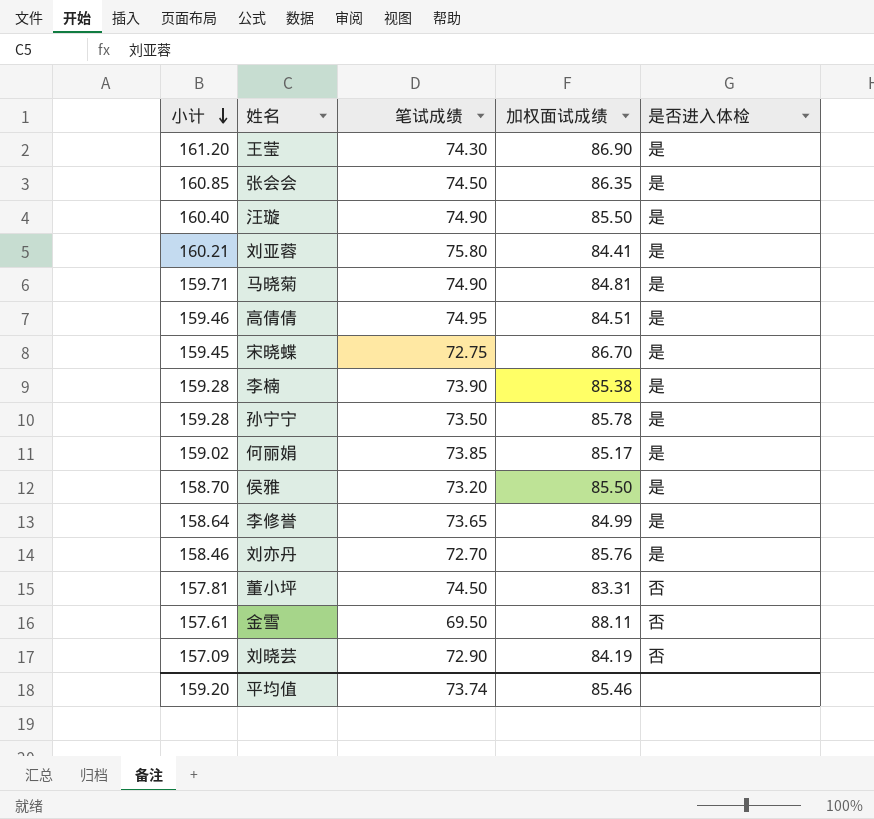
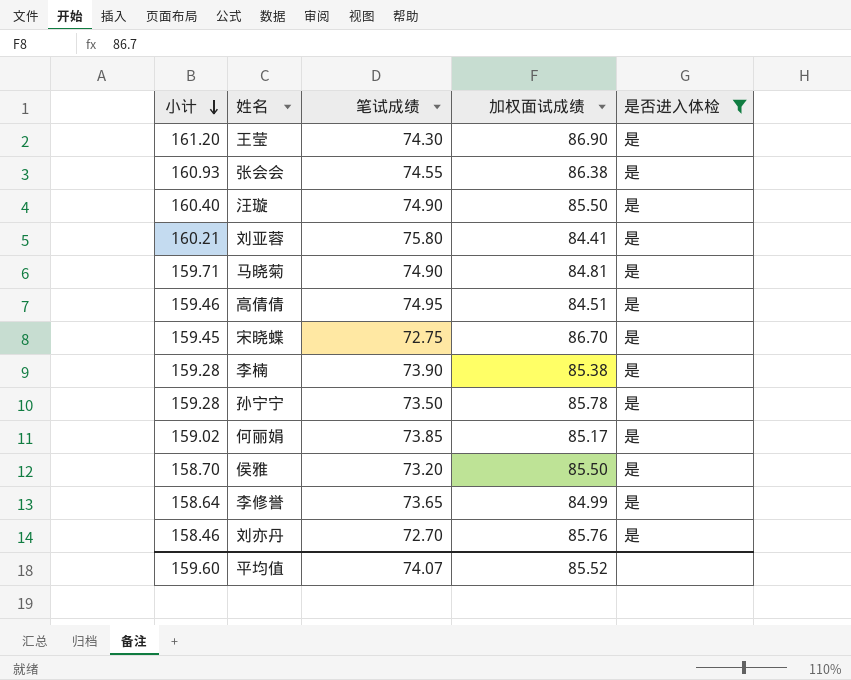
filter: none -> 是否进入体检 = 是
张会会 | 小计: 160.85 -> 160.93
张会会 | 笔试成绩: 74.50 -> 74.55
张会会 | 加权面试成绩: 86.35 -> 86.38
平均值 | 小计: 159.20 -> 159.60
平均值 | 笔试成绩: 73.74 -> 74.07
平均值 | 加权面试成绩: 85.46 -> 85.52

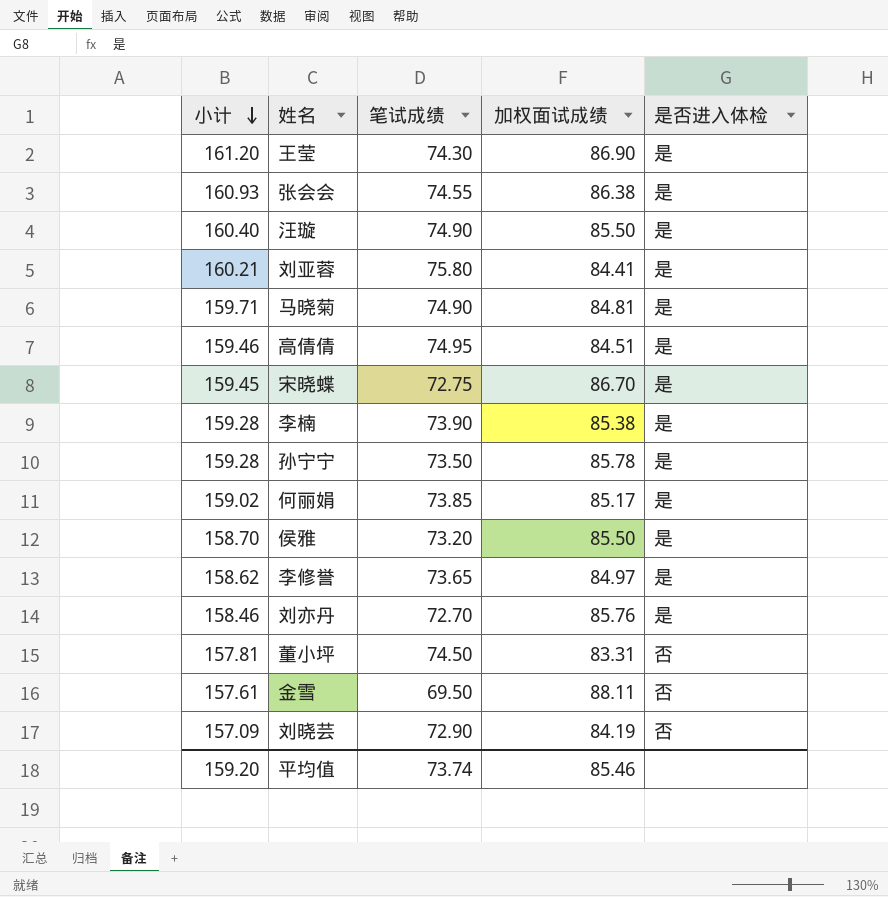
filter: 是否进入体检 = 是 -> none
李修誉 | 小计: 158.64 -> 158.62
李修誉 | 加权面试成绩: 84.99 -> 84.97
平均值 | 小计: 159.60 -> 159.20
平均值 | 笔试成绩: 74.07 -> 73.74
平均值 | 加权面试成绩: 85.52 -> 85.46

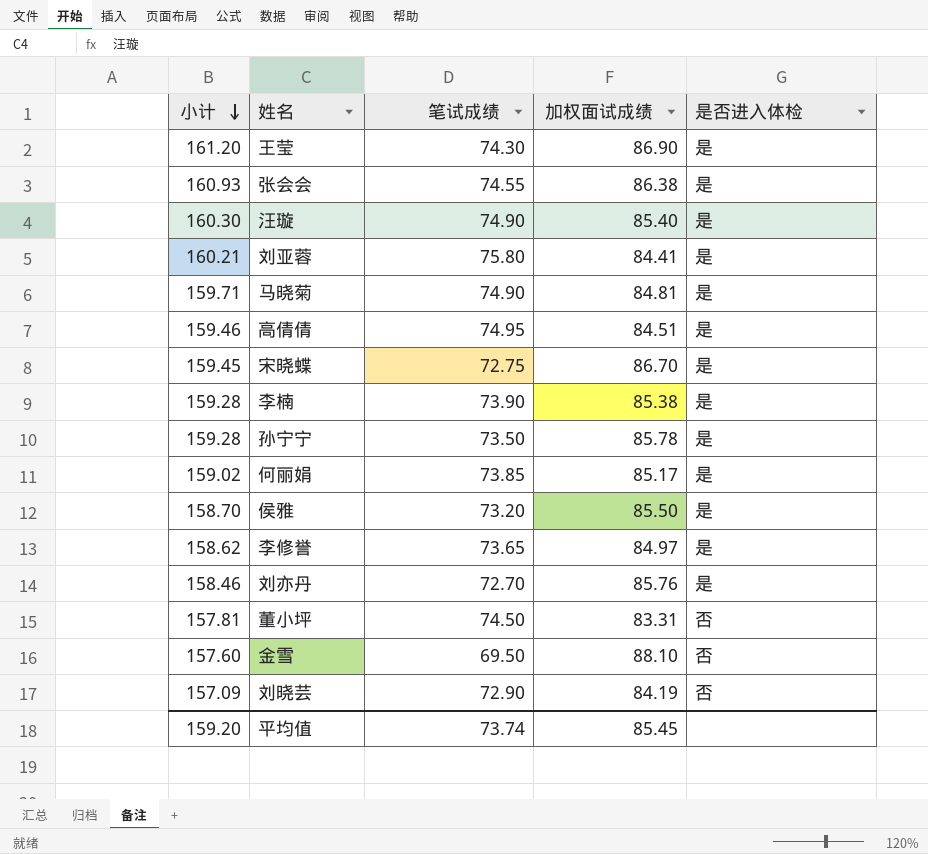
汪璇 | 小计: 160.40 -> 160.30
汪璇 | 加权面试成绩: 85.50 -> 85.40
金雪 | 小计: 157.61 -> 157.60
金雪 | 加权面试成绩: 88.11 -> 88.10
平均值 | 加权面试成绩: 85.46 -> 85.45

